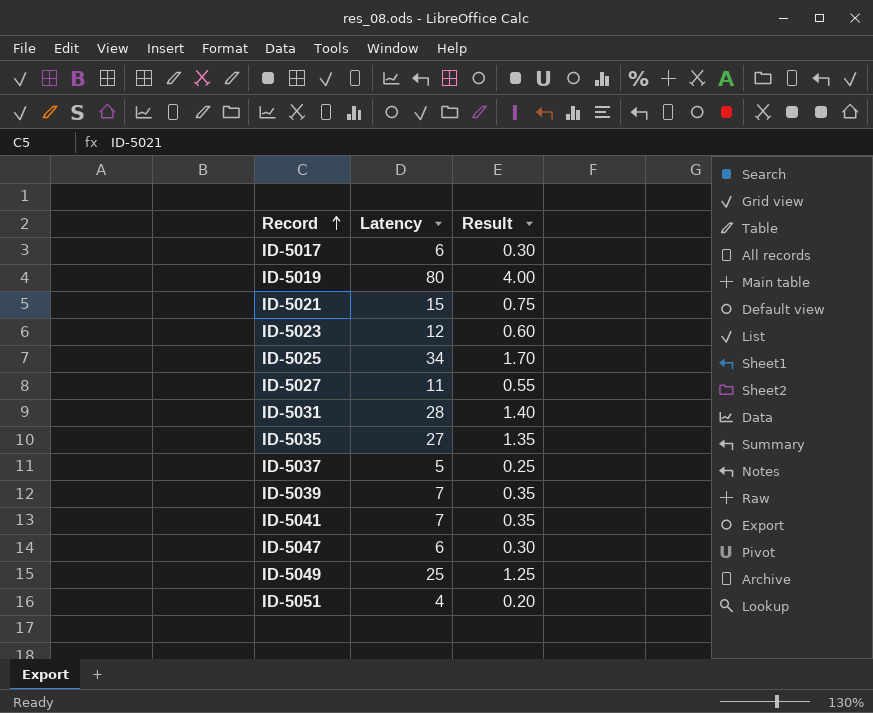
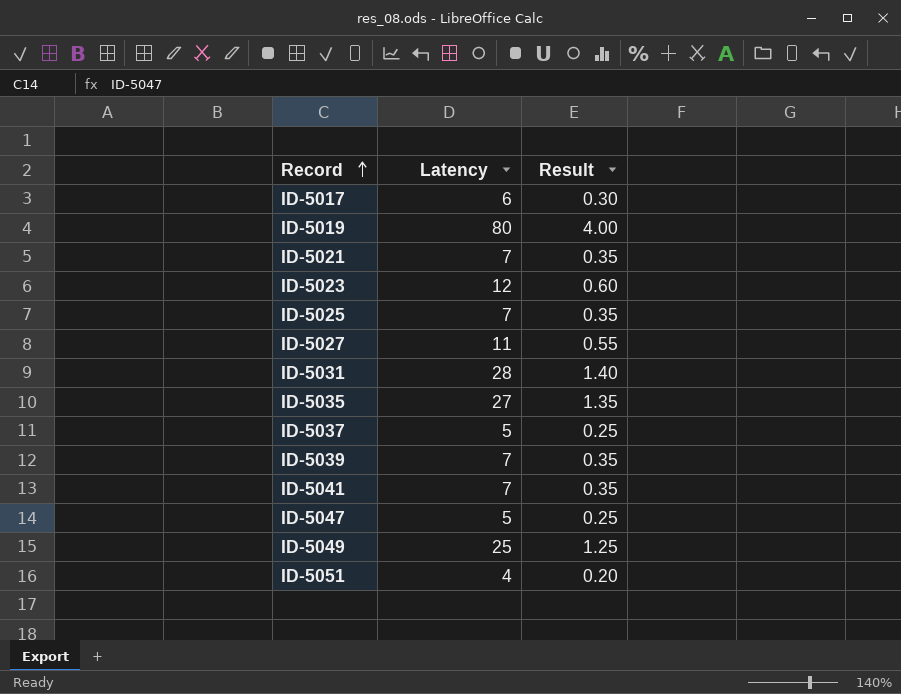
ID-5021 | Latency: 15 -> 7
ID-5021 | Result: 0.75 -> 0.35
ID-5025 | Latency: 34 -> 7
ID-5025 | Result: 1.70 -> 0.35
ID-5047 | Latency: 6 -> 5
ID-5047 | Result: 0.30 -> 0.25

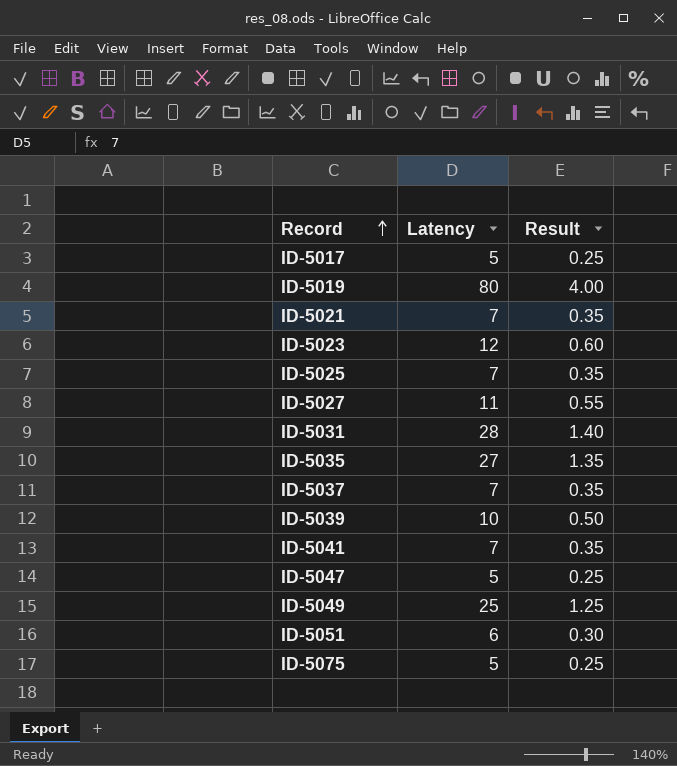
ID-5017 | Latency: 6 -> 5
ID-5017 | Result: 0.30 -> 0.25
ID-5037 | Latency: 5 -> 7
ID-5037 | Result: 0.25 -> 0.35
ID-5039 | Latency: 7 -> 10
ID-5039 | Result: 0.35 -> 0.50
ID-5051 | Latency: 4 -> 6
ID-5051 | Result: 0.20 -> 0.30
row ID-5075: none -> 5 | 0.25

